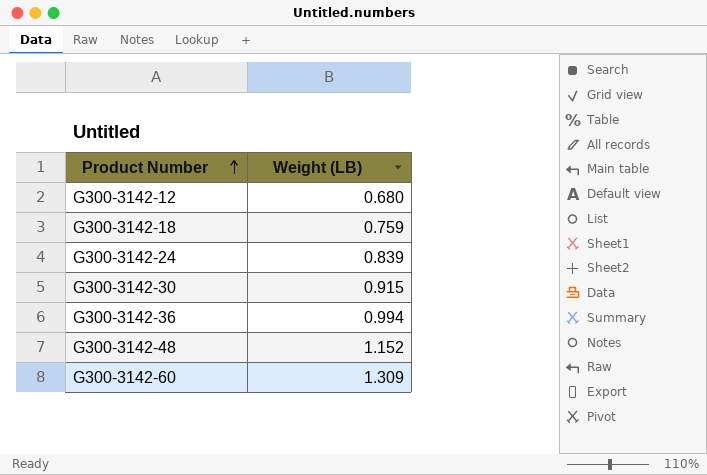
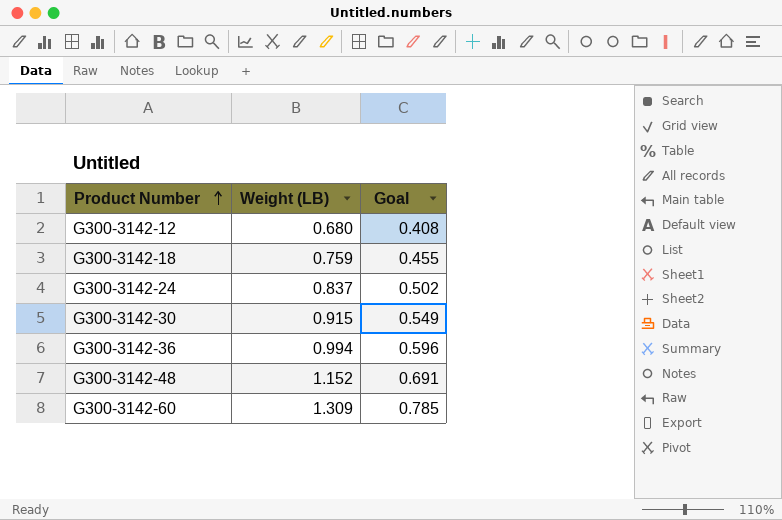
column Goal | formula: none -> [Weight (LB)] * 0.6
G300-3142-24 | Weight (LB): 0.839 -> 0.837

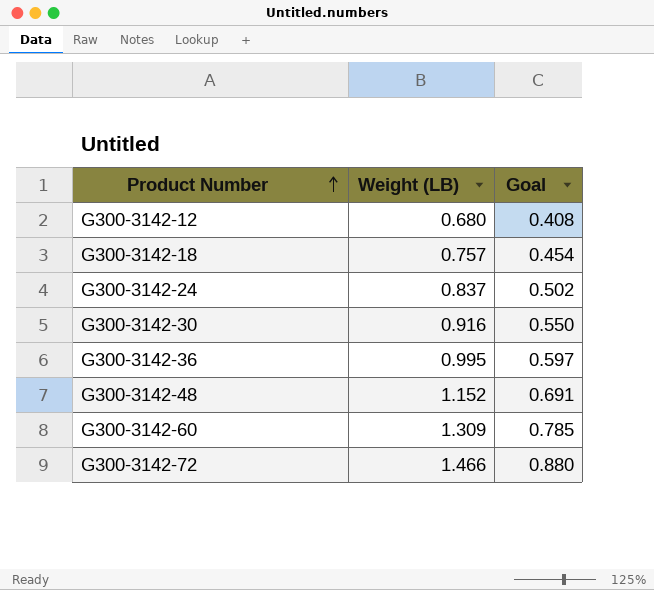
G300-3142-18 | Weight (LB): 0.759 -> 0.757
G300-3142-18 | Goal: 0.455 -> 0.454
G300-3142-30 | Weight (LB): 0.915 -> 0.916
G300-3142-30 | Goal: 0.549 -> 0.550
G300-3142-36 | Weight (LB): 0.994 -> 0.995
G300-3142-36 | Goal: 0.596 -> 0.597
row G300-3142-72: none -> 1.466 | 0.880

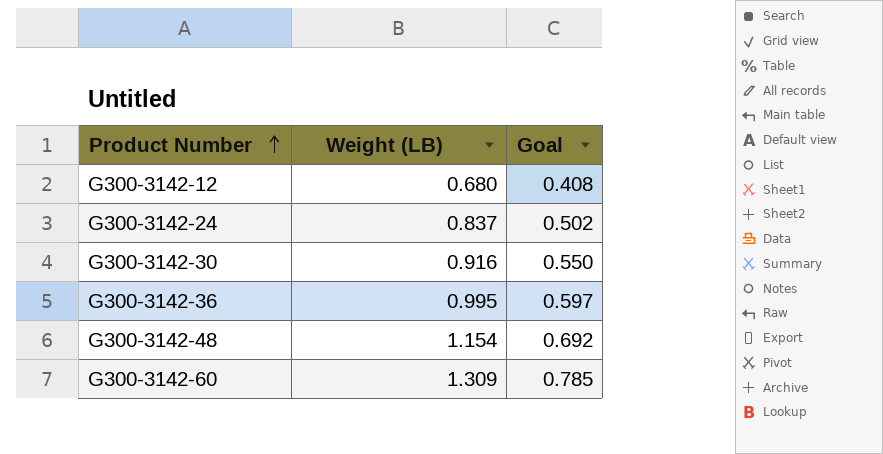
row G300-3142-18: 0.757 | 0.454 -> none
row G300-3142-72: 1.466 | 0.880 -> none
G300-3142-48 | Weight (LB): 1.152 -> 1.154
G300-3142-48 | Goal: 0.691 -> 0.692

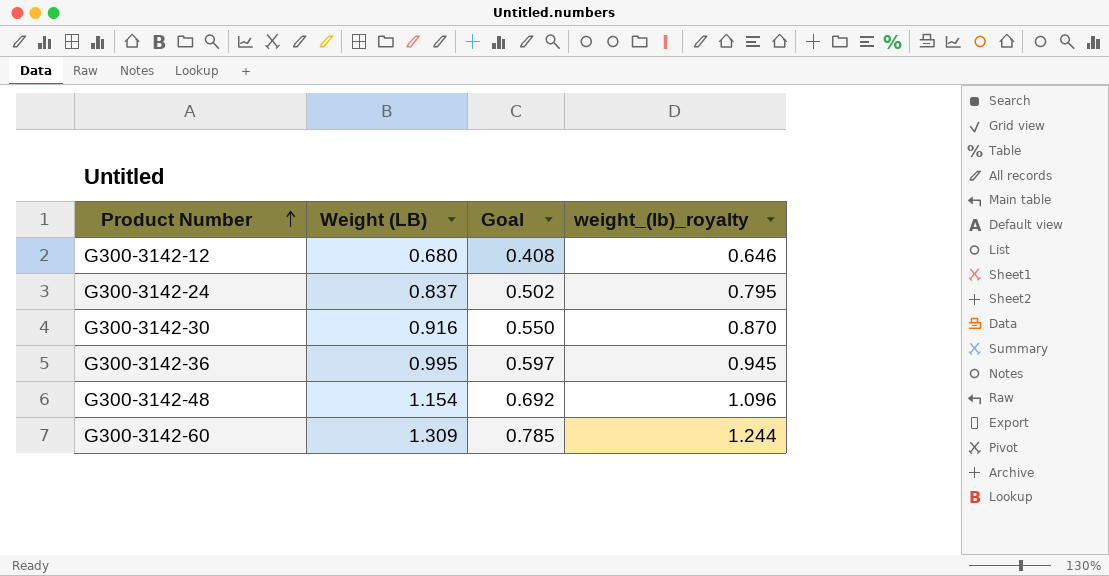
column weight_(lb)_royalty | formula: none -> [Weight (LB)] * 0.95

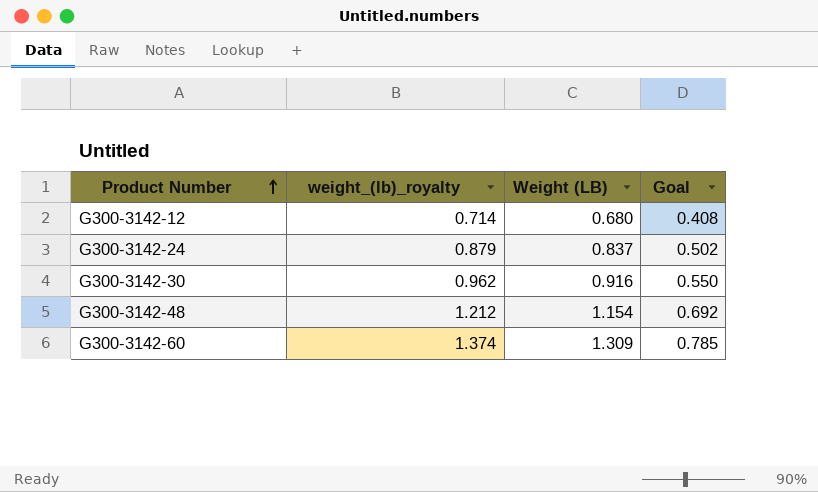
column weight_(lb)_royalty | formula: [Weight (LB)] * 0.95 -> [Weight (LB)] * 1.05
column weight_(lb)_royalty | position: 4 -> 2
row G300-3142-36: 0.995 | 0.597 | 0.945 -> none

